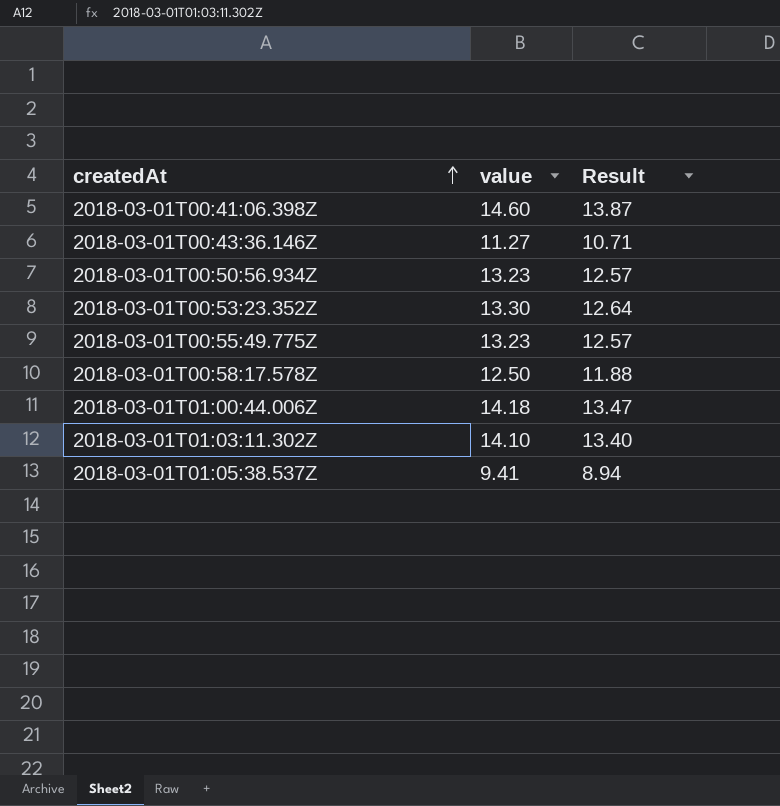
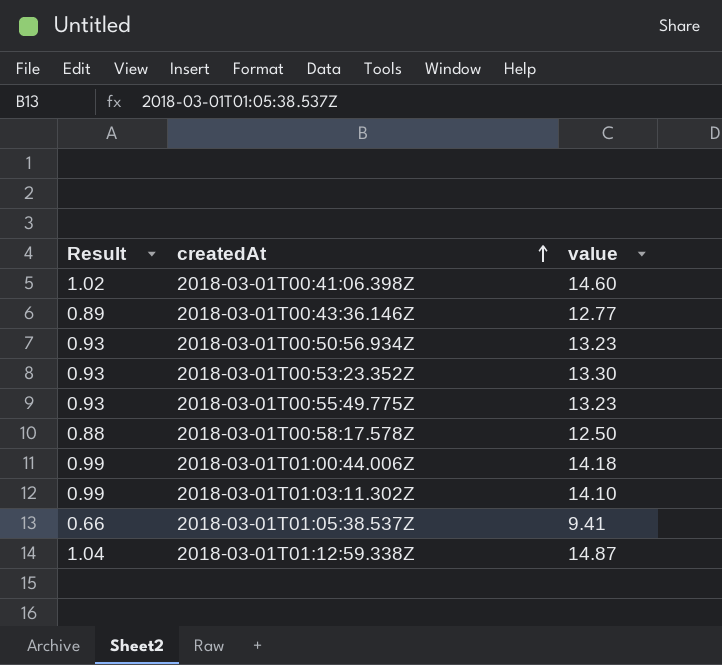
column Result | formula: [value] * 0.95 -> [value] * 0.07
column Result | position: 3 -> 1
2018-03-01T00:43:36.146Z | value: 11.27 -> 12.77
row 2018-03-01T01:12:59.338Z: none -> 1.04 | 14.87

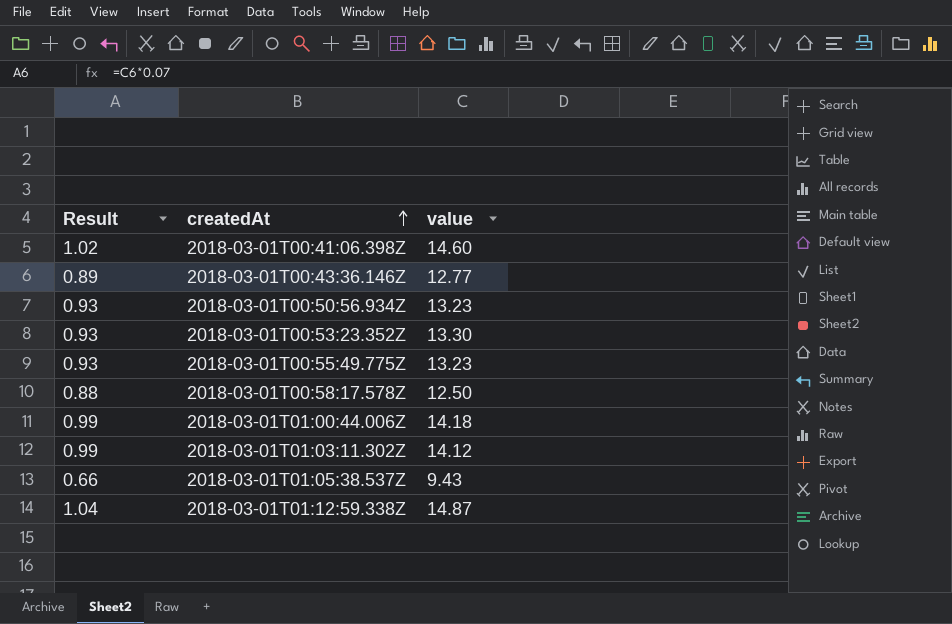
2018-03-01T01:03:11.302Z | value: 14.10 -> 14.12
2018-03-01T01:05:38.537Z | value: 9.41 -> 9.43

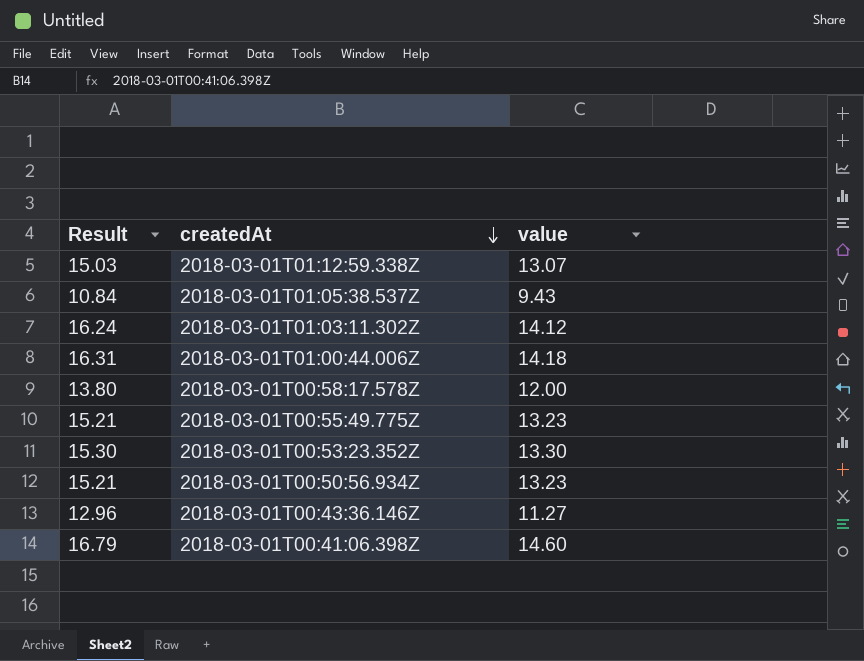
row order: createdAt ascending -> createdAt descending
column Result | formula: [value] * 0.07 -> [value] * 1.15
2018-03-01T01:12:59.338Z | value: 14.87 -> 13.07
2018-03-01T00:58:17.578Z | value: 12.50 -> 12.00
2018-03-01T00:43:36.146Z | value: 12.77 -> 11.27

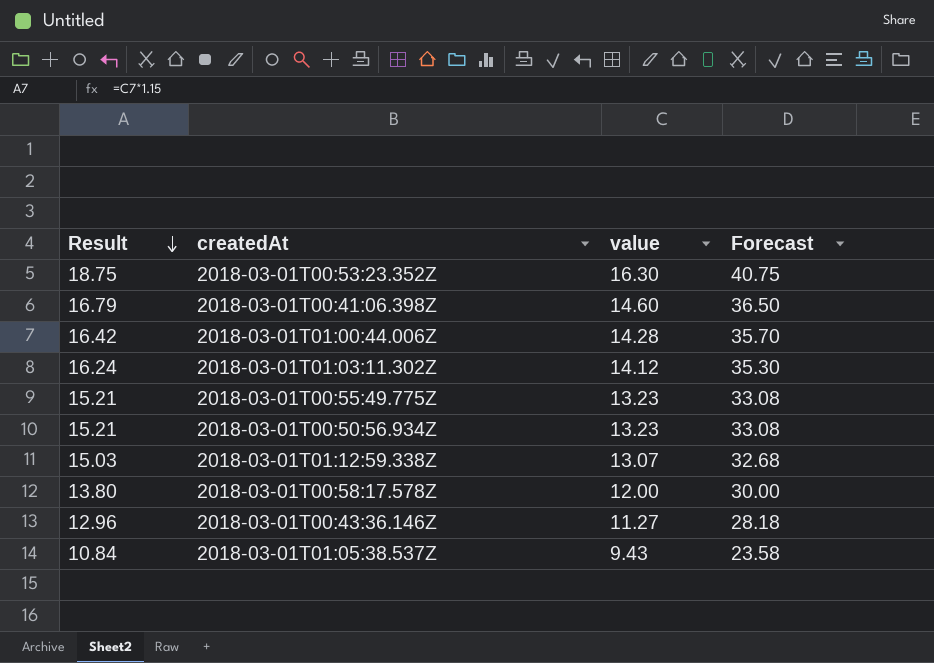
row order: createdAt descending -> Result descending
column Forecast | formula: none -> [value] * 2.5
2018-03-01T00:53:23.352Z | Result: 15.30 -> 18.75
2018-03-01T00:53:23.352Z | value: 13.30 -> 16.30
2018-03-01T01:00:44.006Z | Result: 16.31 -> 16.42
2018-03-01T01:00:44.006Z | value: 14.18 -> 14.28

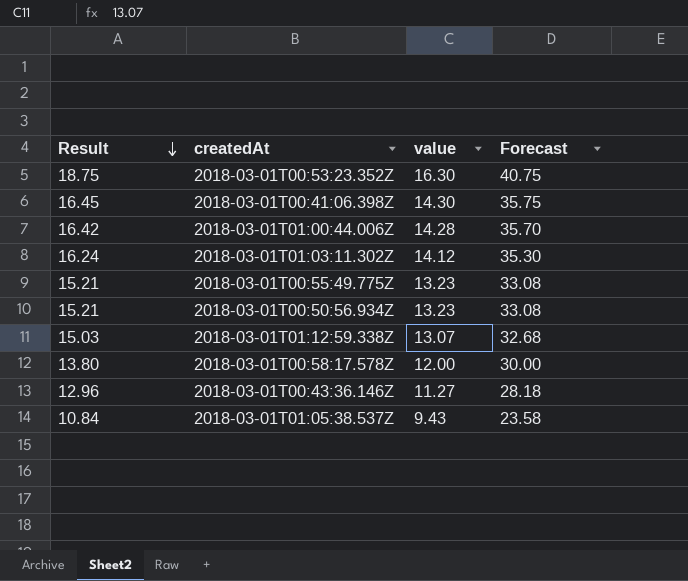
2018-03-01T00:41:06.398Z | Result: 16.79 -> 16.45
2018-03-01T00:41:06.398Z | value: 14.60 -> 14.30
2018-03-01T00:41:06.398Z | Forecast: 36.50 -> 35.75

